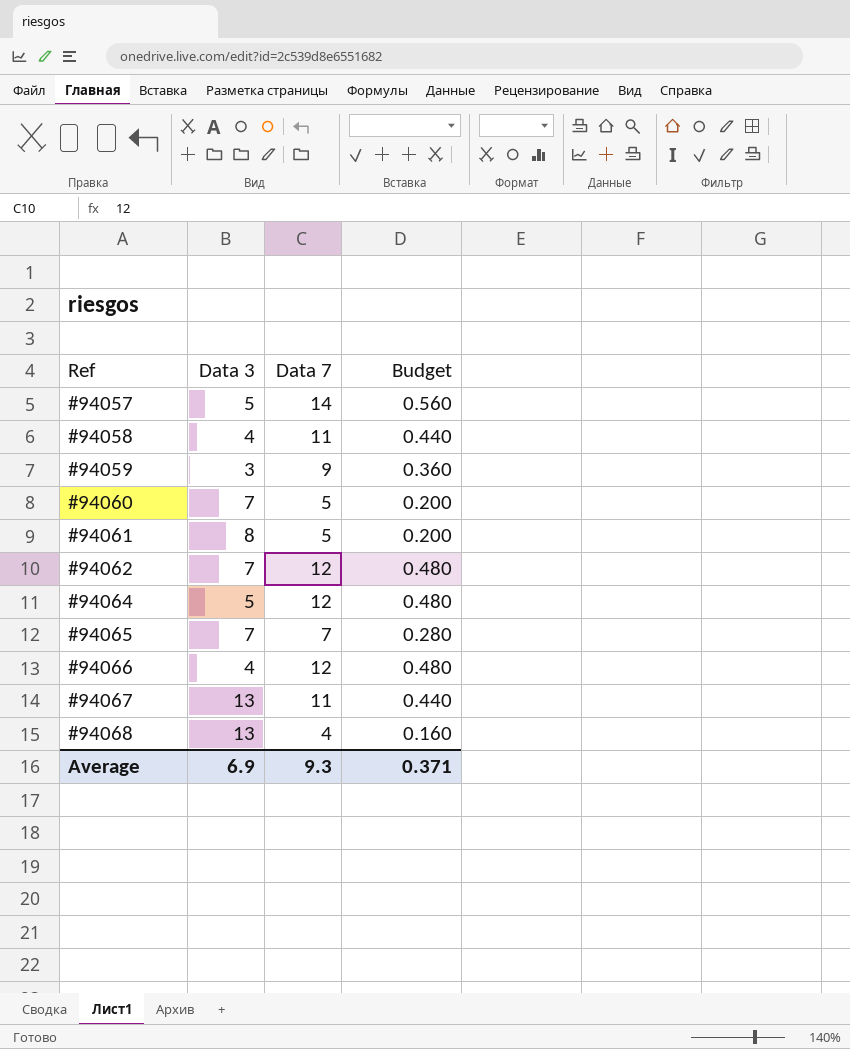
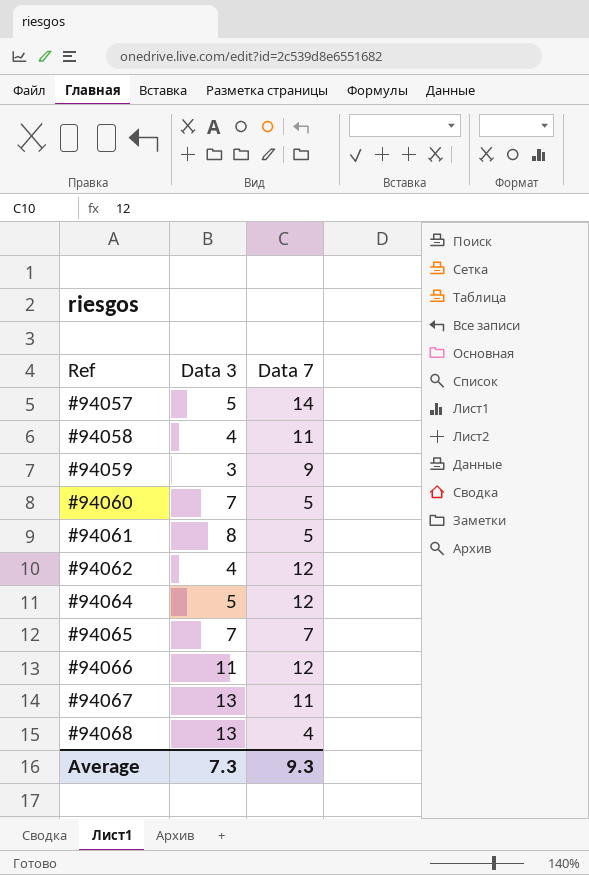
column Budget | formula: [Data 7] * 0.04 -> none
#94062 | Data 3: 7 -> 4
#94066 | Data 3: 4 -> 11
Average | Data 3: 6.9 -> 7.3

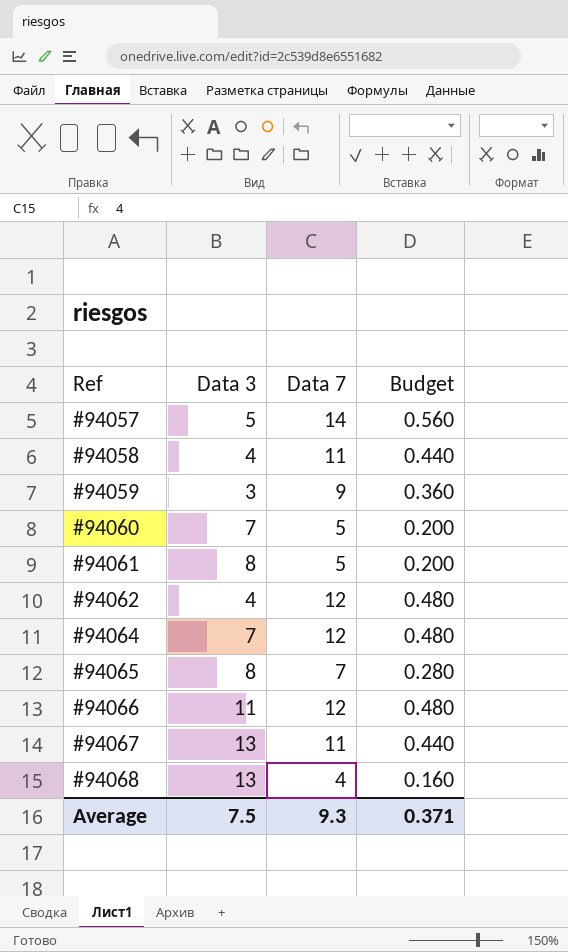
column Budget | formula: none -> [Data 7] * 0.04
#94064 | Data 3: 5 -> 7
#94065 | Data 3: 7 -> 8
Average | Data 3: 7.3 -> 7.5

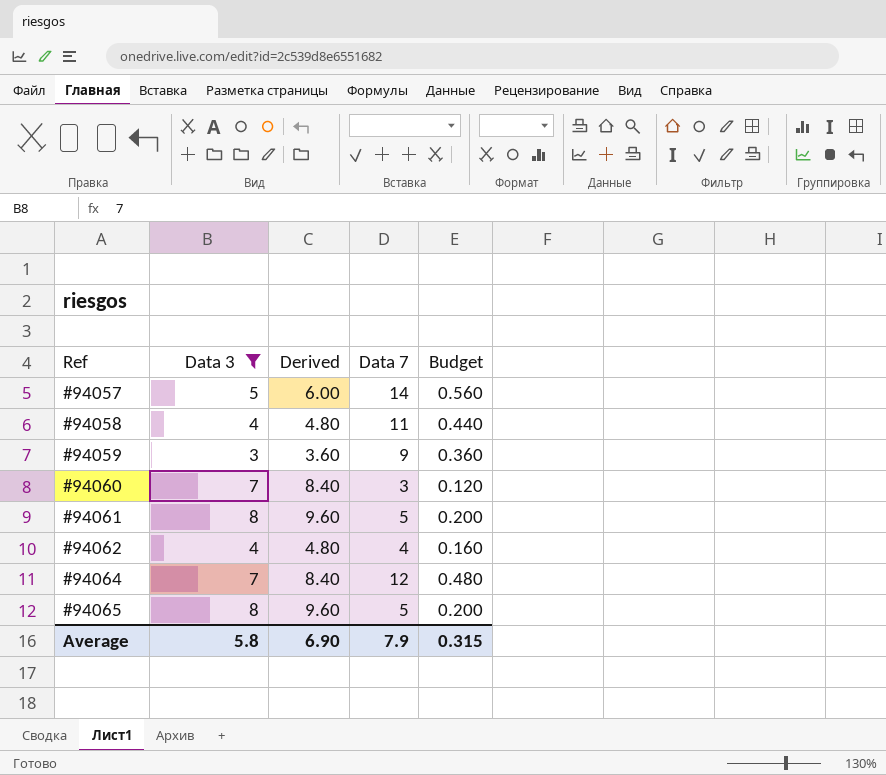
filter: none -> Data 3 <= 8
column Derived | formula: none -> [Data 3] * 1.2
#94060 | Data 7: 5 -> 3
#94060 | Budget: 0.200 -> 0.120
#94062 | Data 7: 12 -> 4
#94062 | Budget: 0.480 -> 0.160
#94065 | Data 7: 7 -> 5
#94065 | Budget: 0.280 -> 0.200
Average | Data 3: 7.5 -> 5.8
Average | Data 7: 9.3 -> 7.9
Average | Budget: 0.371 -> 0.315

